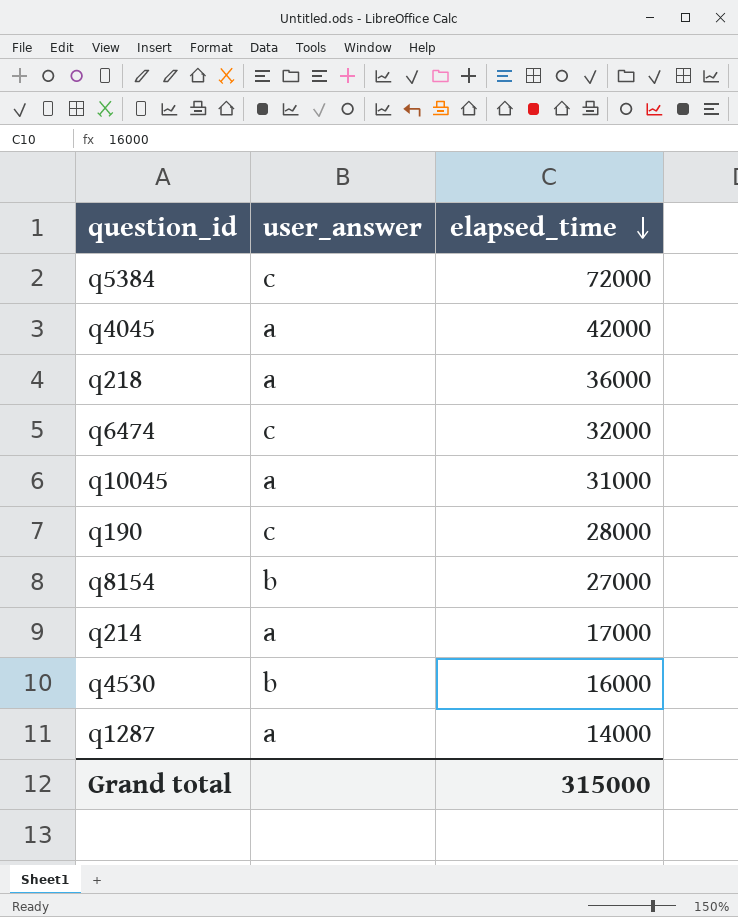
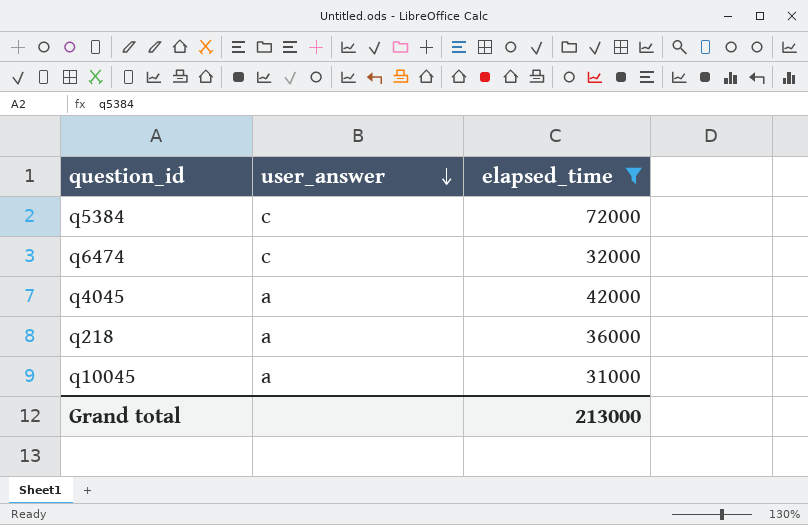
filter: none -> elapsed_time >= 31000
row order: elapsed_time descending -> user_answer descending
Grand total | elapsed_time: 315000 -> 213000

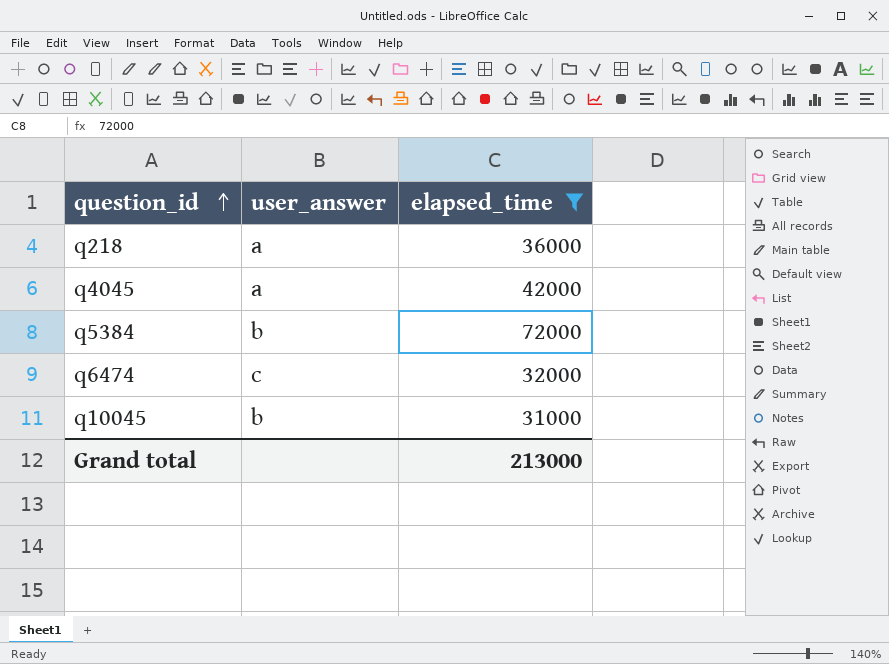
row order: user_answer descending -> question_id ascending
q5384 | user_answer: c -> b
q10045 | user_answer: a -> b

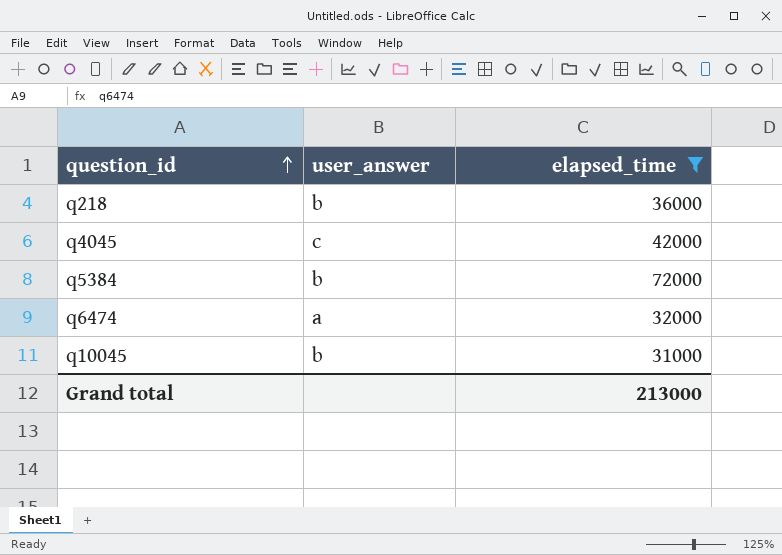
q218 | user_answer: a -> b
q4045 | user_answer: a -> c
q6474 | user_answer: c -> a

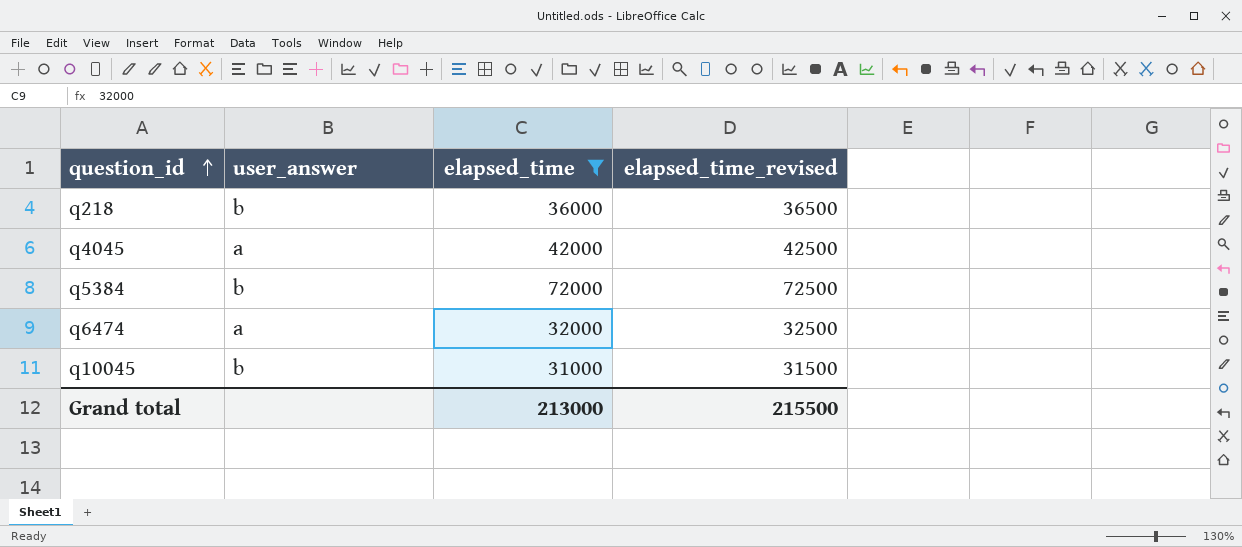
column elapsed_time_revised | formula: none -> [elapsed_time] + 500
q4045 | user_answer: c -> a

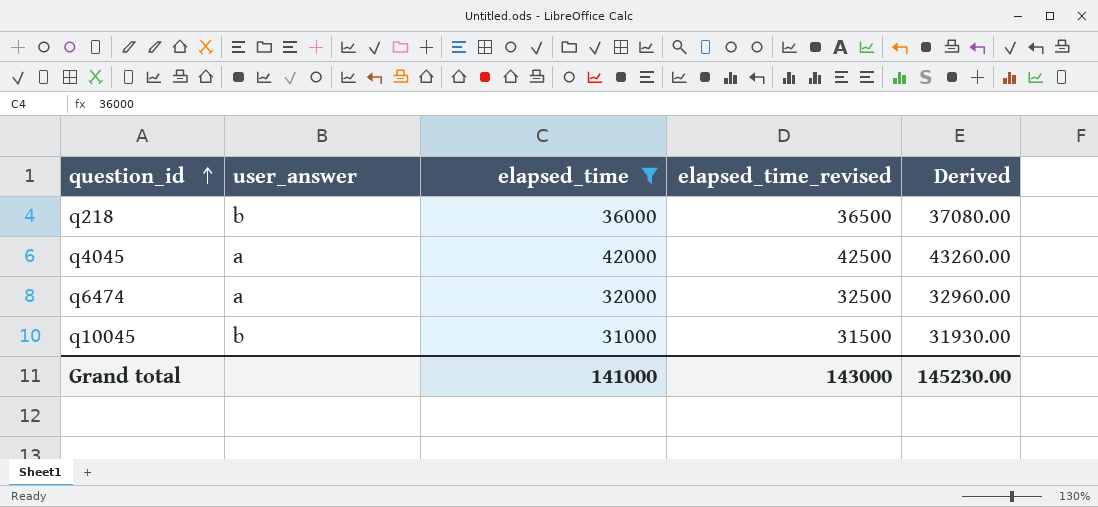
column Derived | formula: none -> [elapsed_time] * 1.03
row q5384: b | 72000 | 72500 -> none
Grand total | elapsed_time: 213000 -> 141000
Grand total | elapsed_time_revised: 215500 -> 143000

